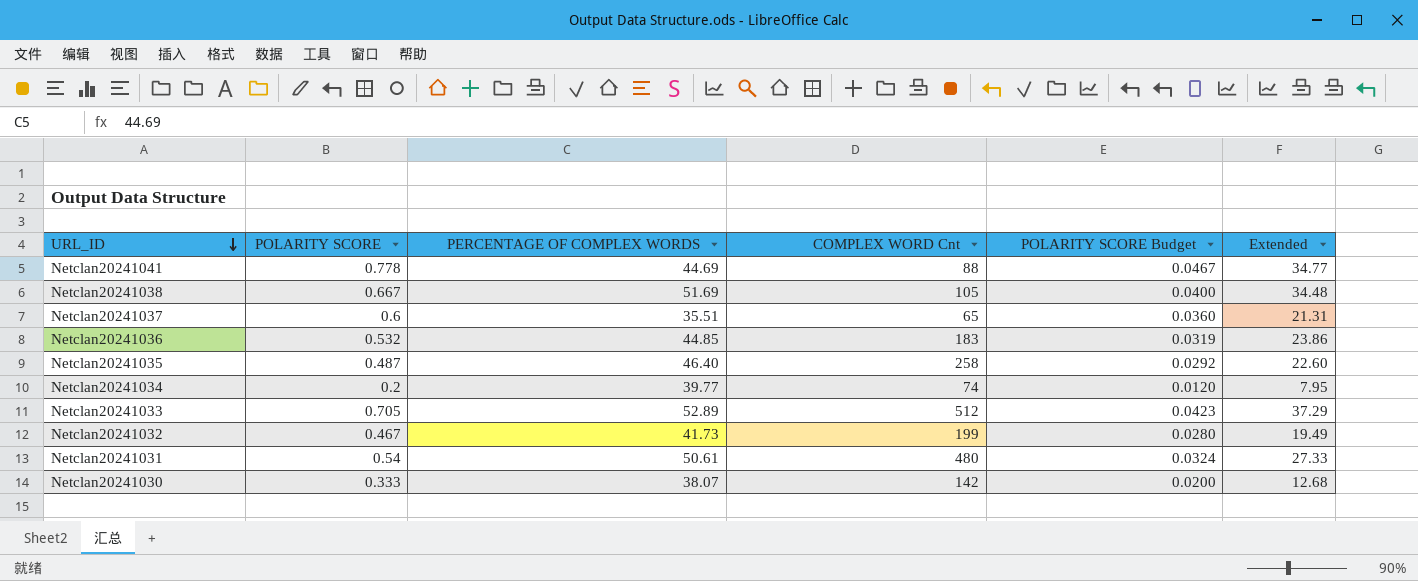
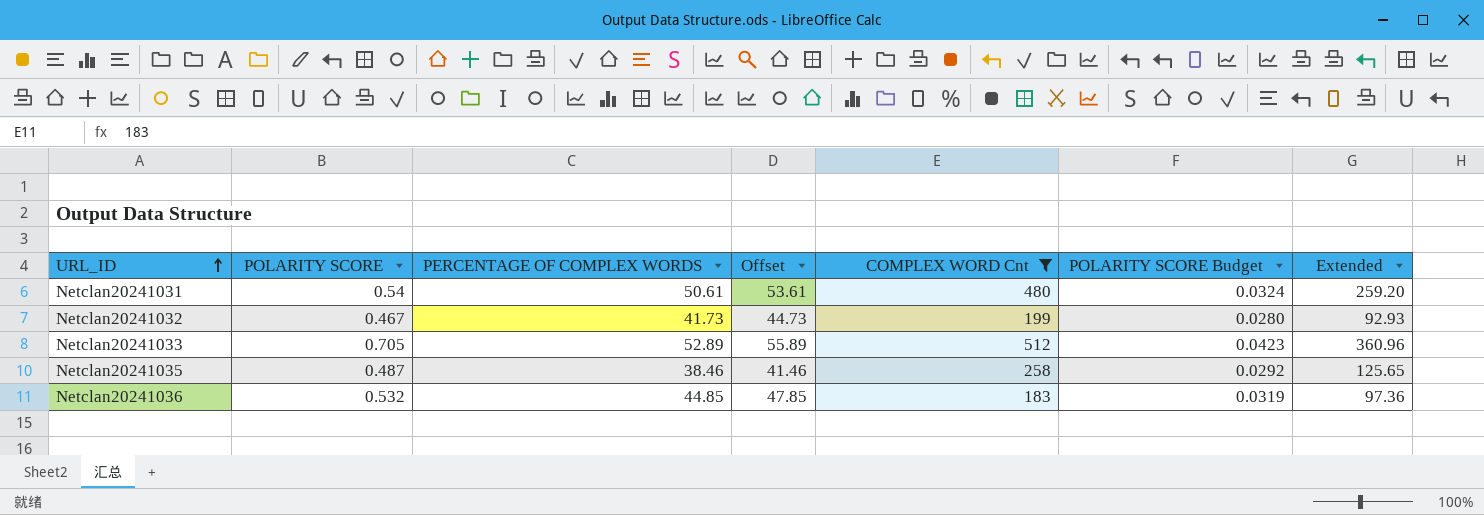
filter: none -> COMPLEX WORD Cnt >= 183
row order: URL_ID descending -> URL_ID ascending
column Offset | formula: none -> [PERCENTAGE OF COMPLEX WORDS] + 3
column Extended | formula: [POLARITY SCORE] * [PERCENTAGE OF COMPLEX WORDS] -> [POLARITY SCORE] * [COMPLEX WORD Cnt]
Netclan20241035 | PERCENTAGE OF COMPLEX WORDS: 46.40 -> 38.46

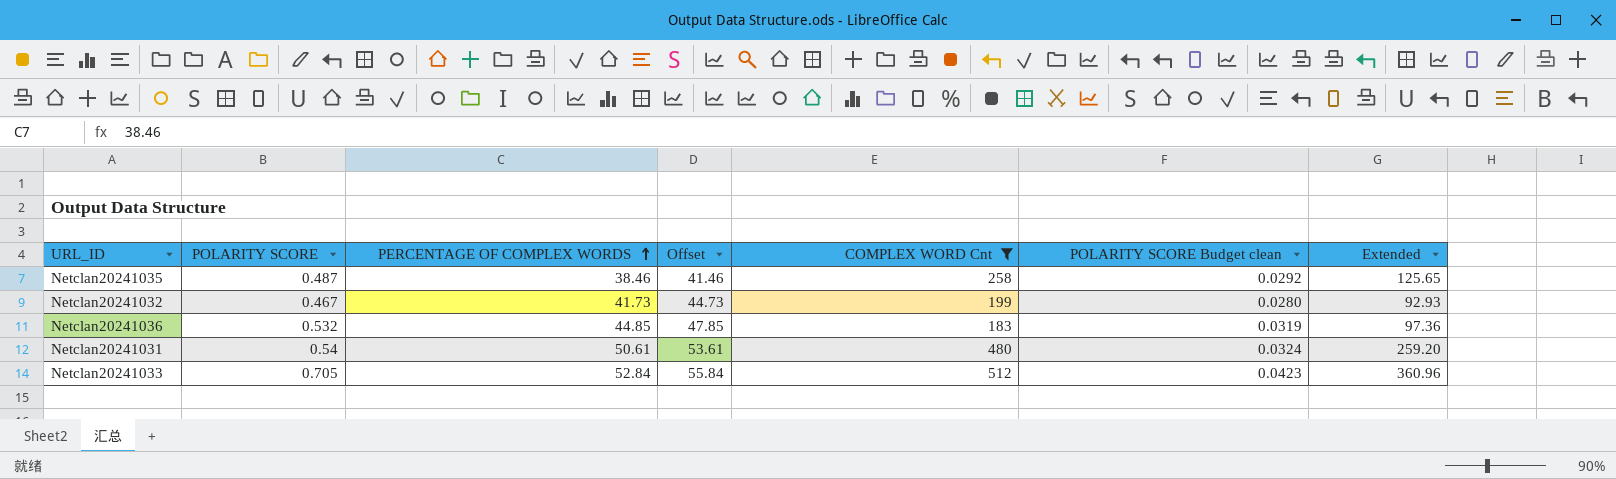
row order: URL_ID ascending -> PERCENTAGE OF COMPLEX WORDS ascending
column name: POLARITY SCORE Budget -> POLARITY SCORE Budget clean
Netclan20241033 | PERCENTAGE OF COMPLEX WORDS: 52.89 -> 52.84
Netclan20241033 | Offset: 55.89 -> 55.84

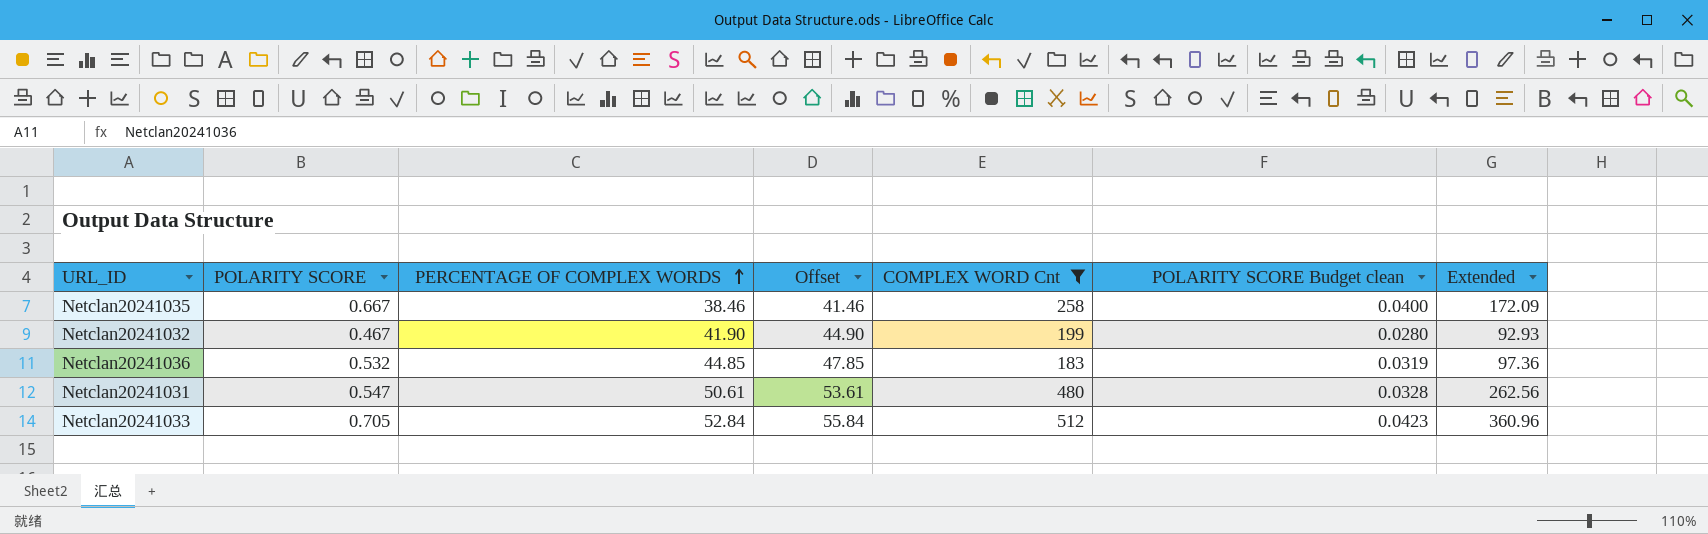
Netclan20241035 | POLARITY SCORE: 0.487 -> 0.667
Netclan20241035 | POLARITY SCORE Budget clean: 0.0292 -> 0.0400
Netclan20241035 | Extended: 125.65 -> 172.09
Netclan20241032 | PERCENTAGE OF COMPLEX WORDS: 41.73 -> 41.90
Netclan20241032 | Offset: 44.73 -> 44.90
Netclan20241031 | POLARITY SCORE: 0.54 -> 0.547
Netclan20241031 | POLARITY SCORE Budget clean: 0.0324 -> 0.0328
Netclan20241031 | Extended: 259.20 -> 262.56

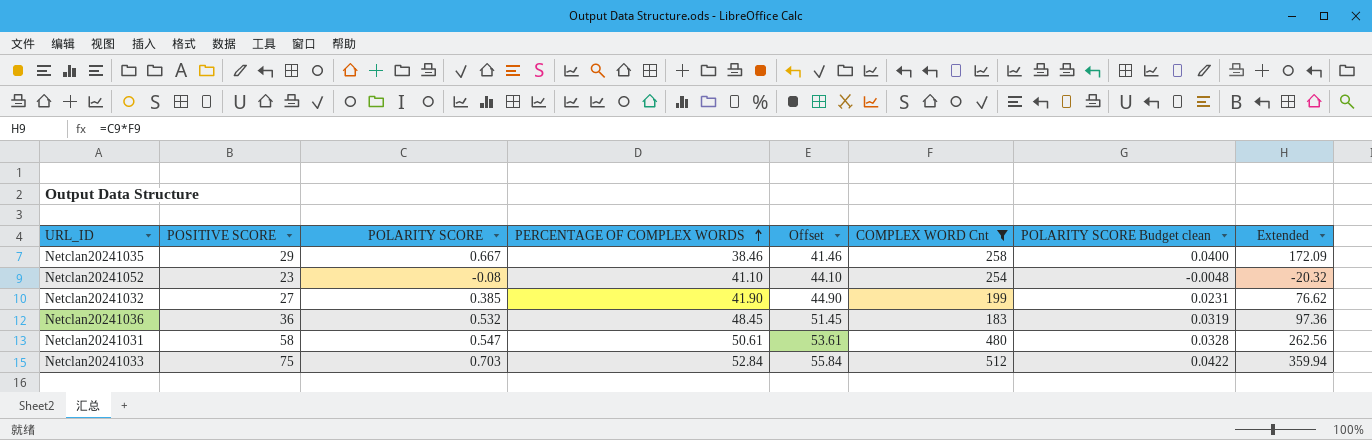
column POSITIVE SCORE | position: none -> 2
row Netclan20241052: none -> 23 | -0.08 | 41.10 | 44.10 | 254 | -0.0048 | -20.32
Netclan20241032 | POLARITY SCORE: 0.467 -> 0.385
Netclan20241032 | POLARITY SCORE Budget clean: 0.0280 -> 0.0231
Netclan20241032 | Extended: 92.93 -> 76.62
Netclan20241036 | PERCENTAGE OF COMPLEX WORDS: 44.85 -> 48.45
Netclan20241036 | Offset: 47.85 -> 51.45
Netclan20241033 | POLARITY SCORE: 0.705 -> 0.703
Netclan20241033 | POLARITY SCORE Budget clean: 0.0423 -> 0.0422
Netclan20241033 | Extended: 360.96 -> 359.94

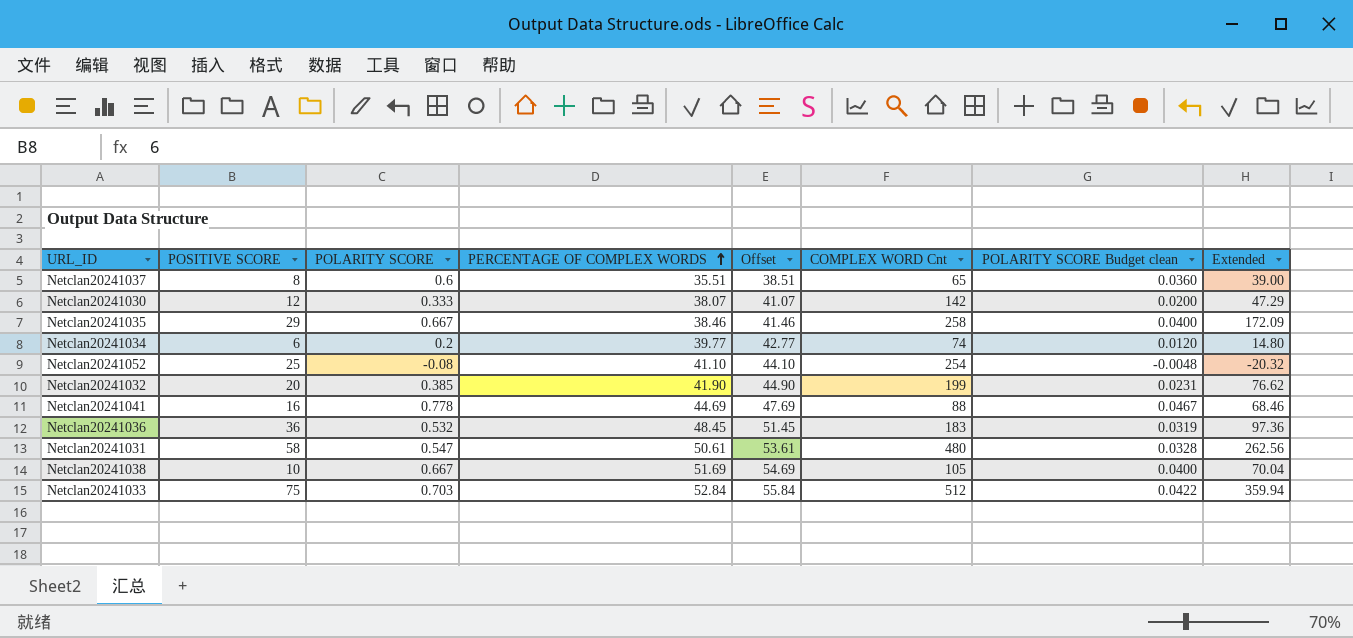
filter: COMPLEX WORD Cnt >= 183 -> none
Netclan20241052 | POSITIVE SCORE: 23 -> 25
Netclan20241032 | POSITIVE SCORE: 27 -> 20

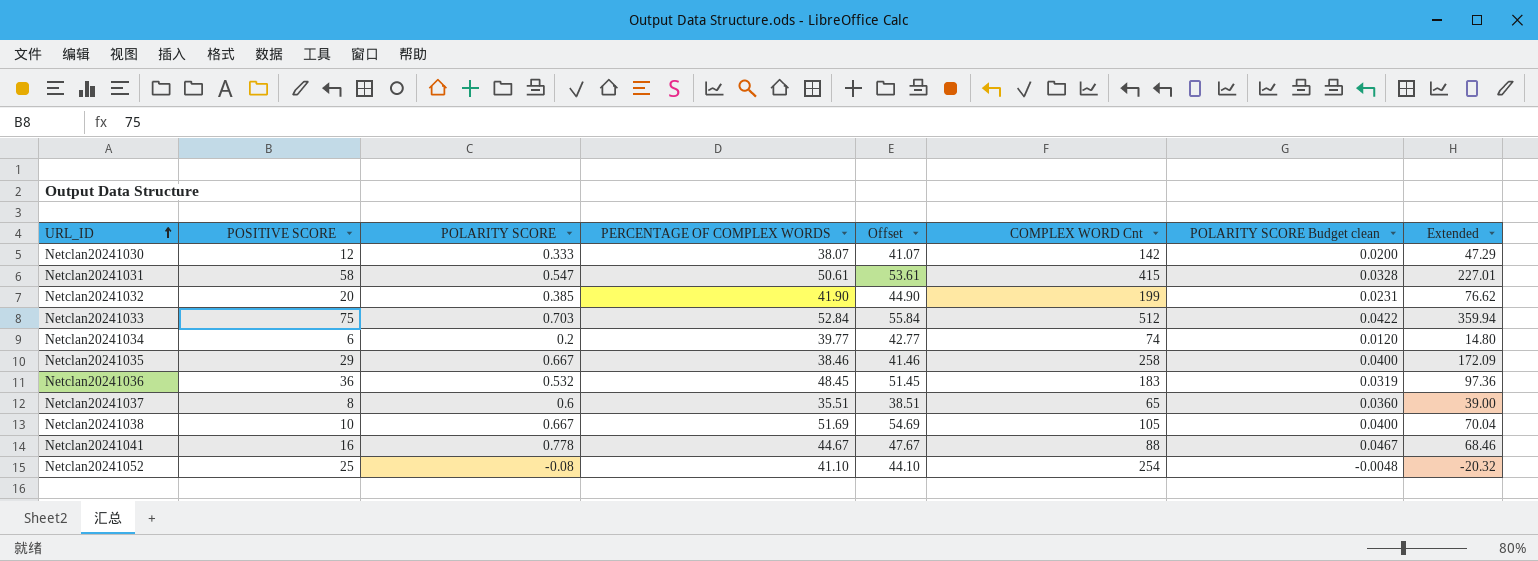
row order: PERCENTAGE OF COMPLEX WORDS ascending -> URL_ID ascending
Netclan20241031 | COMPLEX WORD Cnt: 480 -> 415
Netclan20241031 | Extended: 262.56 -> 227.01
Netclan20241041 | PERCENTAGE OF COMPLEX WORDS: 44.69 -> 44.67
Netclan20241041 | Offset: 47.69 -> 47.67

